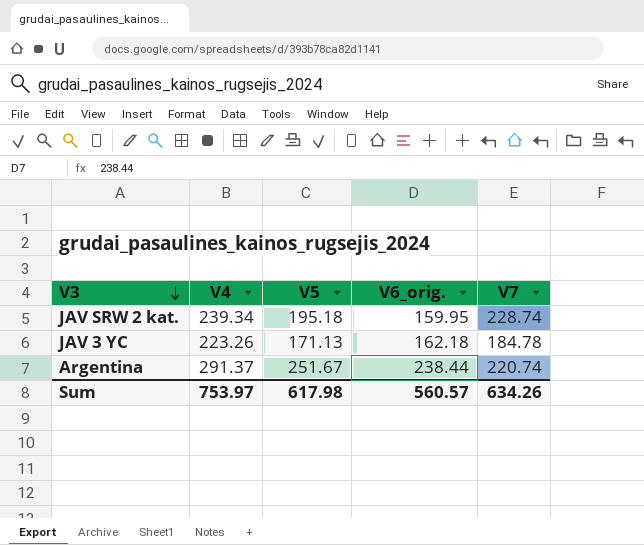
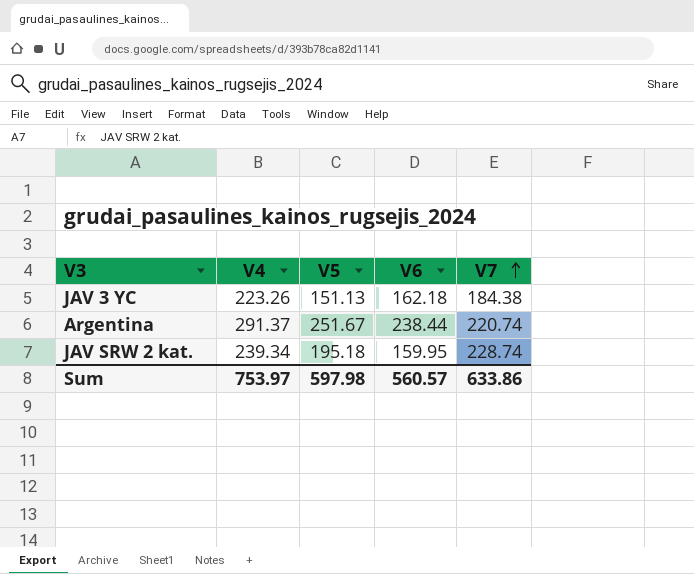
row order: V3 descending -> V7 ascending
column name: V6_orig. -> V6
JAV 3 YC | V5: 171.13 -> 151.13
JAV 3 YC | V7: 184.78 -> 184.38
Sum | V5: 617.98 -> 597.98
Sum | V7: 634.26 -> 633.86

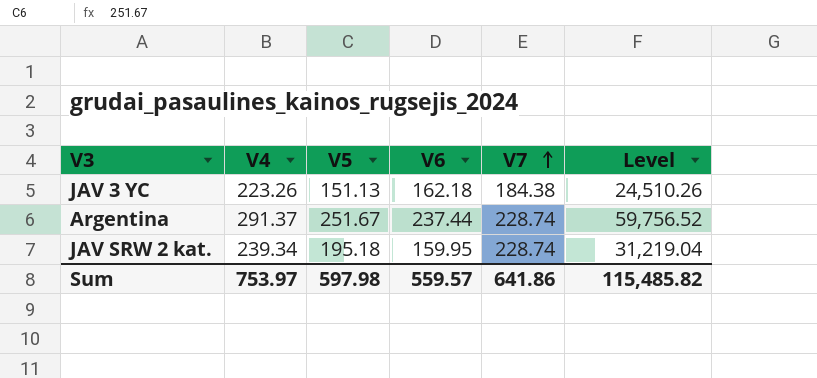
column Level | formula: none -> [V5] * [V6]
Argentina | V6: 238.44 -> 237.44
Argentina | V7: 220.74 -> 228.74
Sum | V6: 560.57 -> 559.57
Sum | V7: 633.86 -> 641.86

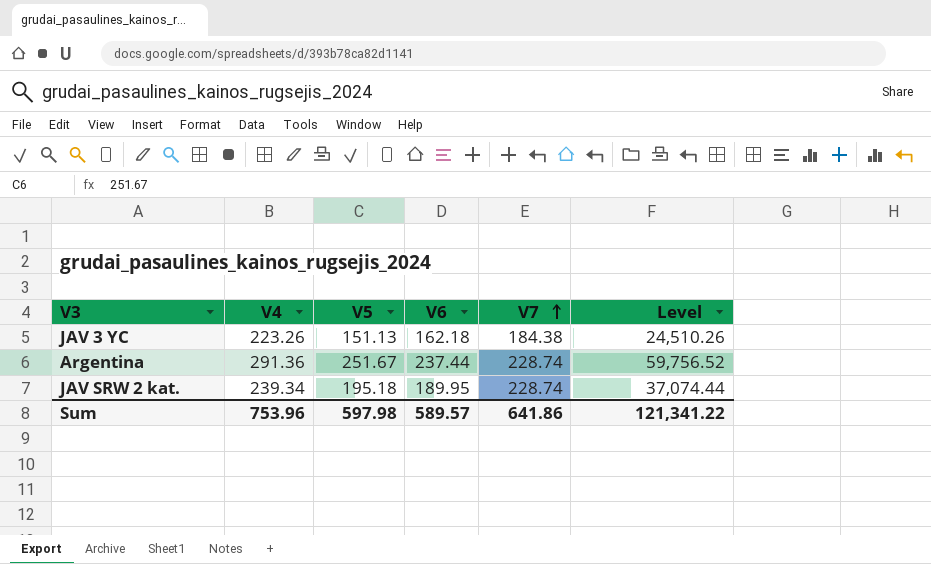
Argentina | V4: 291.37 -> 291.36
JAV SRW 2 kat. | V6: 159.95 -> 189.95
JAV SRW 2 kat. | Level: 31,219.04 -> 37,074.44
Sum | V4: 753.97 -> 753.96
Sum | V6: 559.57 -> 589.57
Sum | Level: 115,485.82 -> 121,341.22

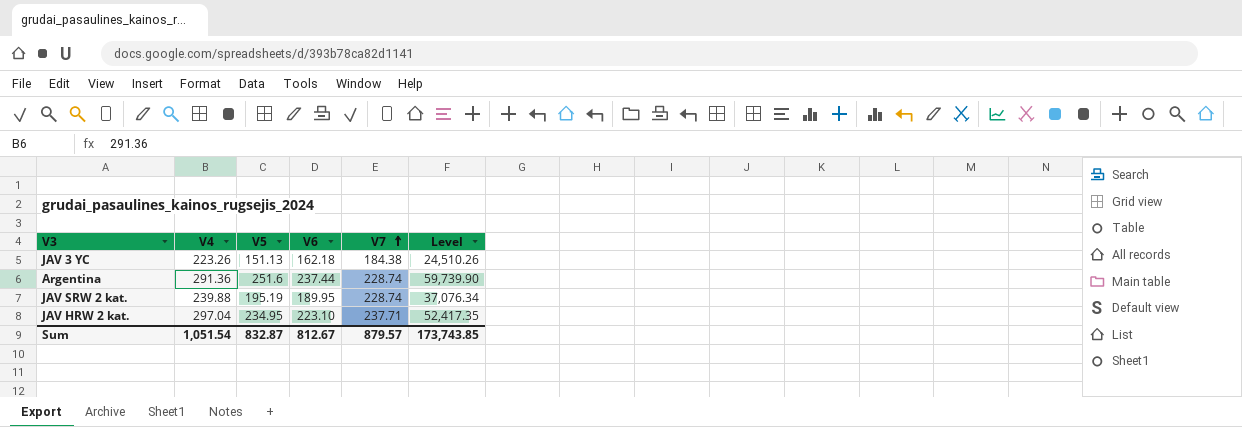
Argentina | V5: 251.67 -> 251.6
Argentina | Level: 59,756.52 -> 59,739.90
JAV SRW 2 kat. | V4: 239.34 -> 239.88
JAV SRW 2 kat. | V5: 195.18 -> 195.19
JAV SRW 2 kat. | Level: 37,074.44 -> 37,076.34
row JAV HRW 2 kat.: none -> 297.04 | 234.95 | 223.10 | 237.71 | 52,417.35
Sum | V4: 753.96 -> 1,051.54
Sum | V5: 597.98 -> 832.87
Sum | V6: 589.57 -> 812.67
Sum | V7: 641.86 -> 879.57
Sum | Level: 121,341.22 -> 173,743.85

